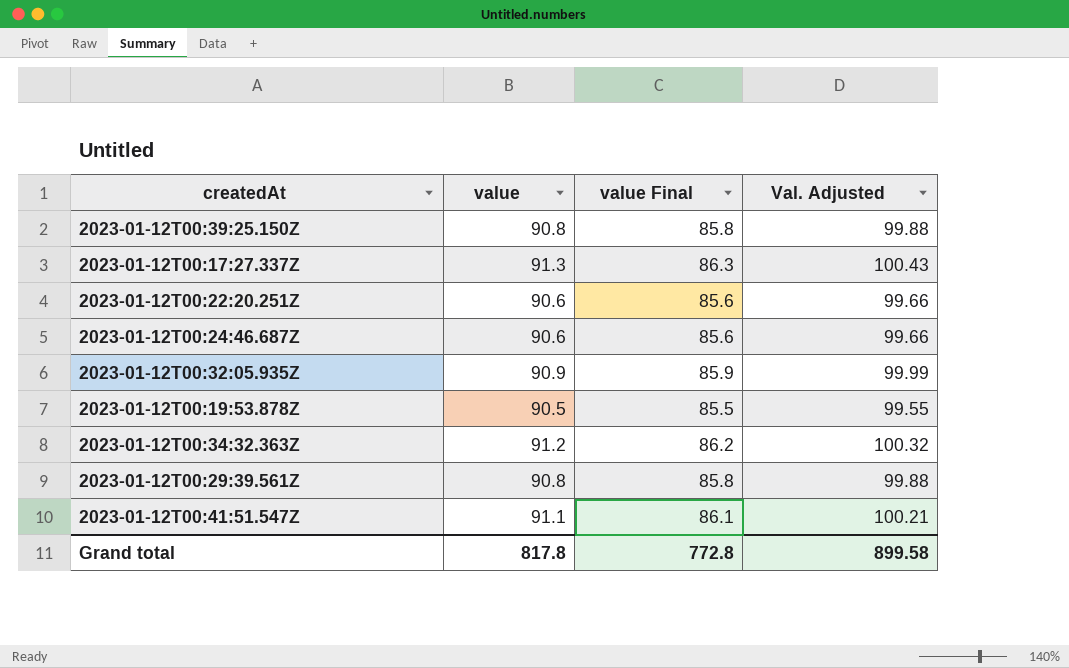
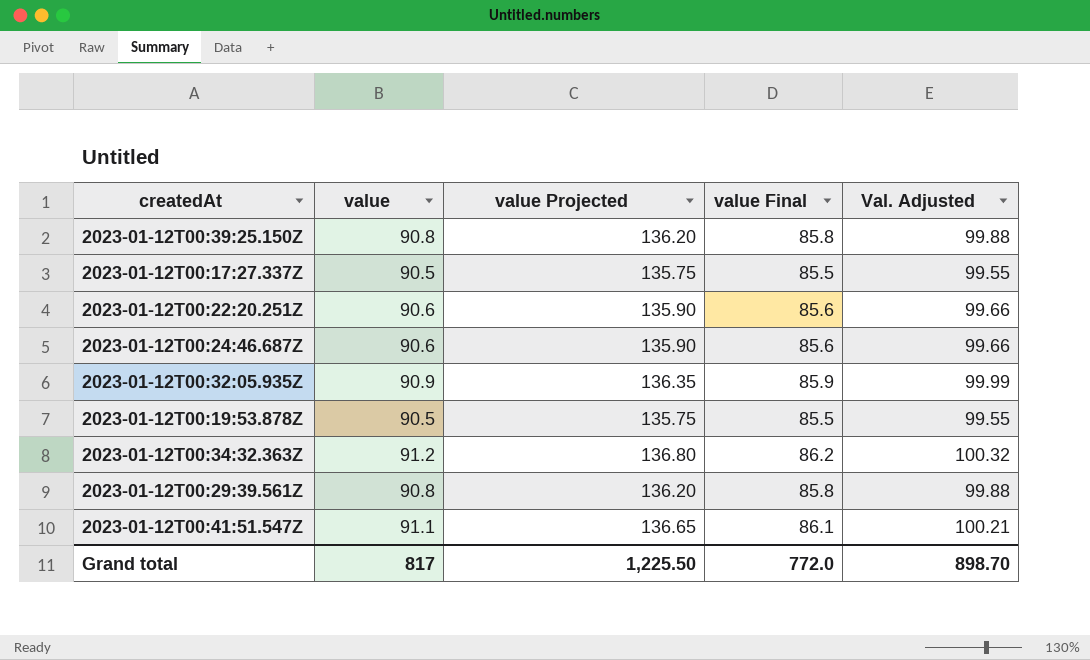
column value Projected | formula: none -> [value] * 1.5
2023-01-12T00:17:27.337Z | value: 91.3 -> 90.5
2023-01-12T00:17:27.337Z | value Final: 86.3 -> 85.5
2023-01-12T00:17:27.337Z | Val. Adjusted: 100.43 -> 99.55
Grand total | value: 817.8 -> 817
Grand total | value Final: 772.8 -> 772.0
Grand total | Val. Adjusted: 899.58 -> 898.70

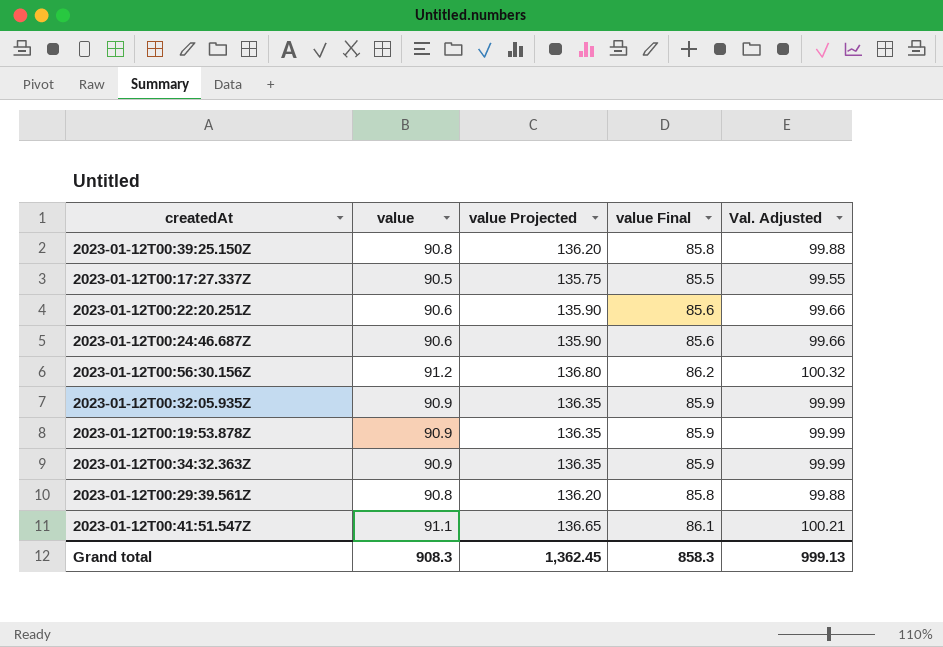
row 2023-01-12T00:56:30.156Z: none -> 91.2 | 136.80 | 86.2 | 100.32
2023-01-12T00:19:53.878Z | value: 90.5 -> 90.9
2023-01-12T00:19:53.878Z | value Projected: 135.75 -> 136.35
2023-01-12T00:19:53.878Z | value Final: 85.5 -> 85.9
2023-01-12T00:19:53.878Z | Val. Adjusted: 99.55 -> 99.99
2023-01-12T00:34:32.363Z | value: 91.2 -> 90.9
2023-01-12T00:34:32.363Z | value Projected: 136.80 -> 136.35
2023-01-12T00:34:32.363Z | value Final: 86.2 -> 85.9
2023-01-12T00:34:32.363Z | Val. Adjusted: 100.32 -> 99.99
Grand total | value: 817 -> 908.3
Grand total | value Projected: 1,225.50 -> 1,362.45
Grand total | value Final: 772.0 -> 858.3
Grand total | Val. Adjusted: 898.70 -> 999.13

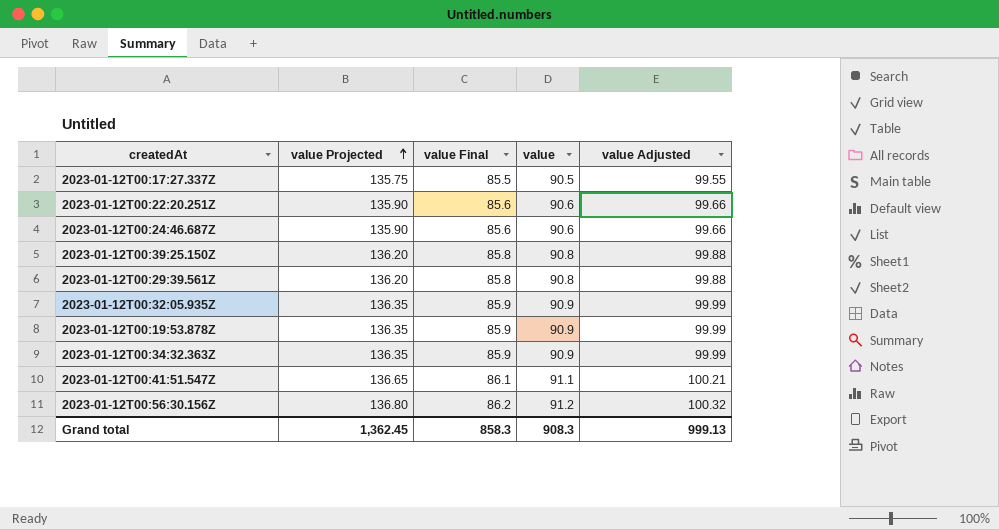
row order: none -> value Projected ascending
column value | position: 2 -> 4
column name: Val. Adjusted -> value Adjusted

